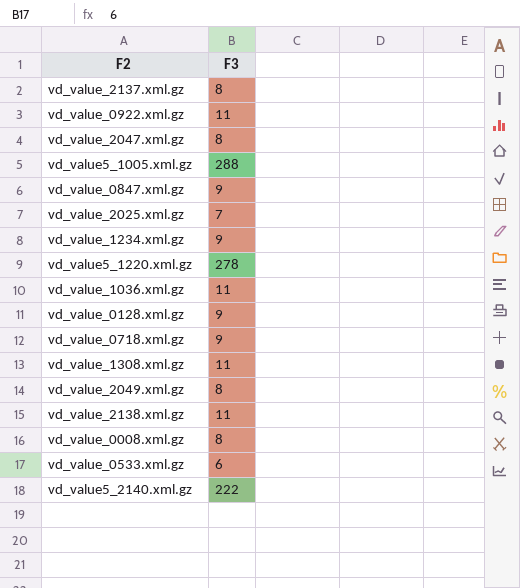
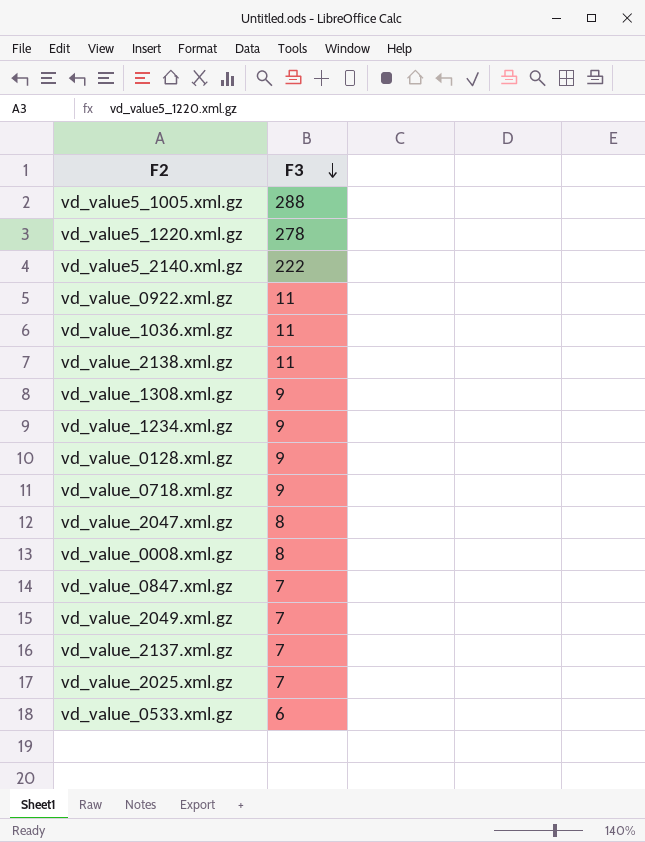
row order: none -> F3 descending
vd_value_1308.xml.gz | F3: 11 -> 9
vd_value_0847.xml.gz | F3: 9 -> 7
vd_value_2049.xml.gz | F3: 8 -> 7
vd_value_2137.xml.gz | F3: 8 -> 7

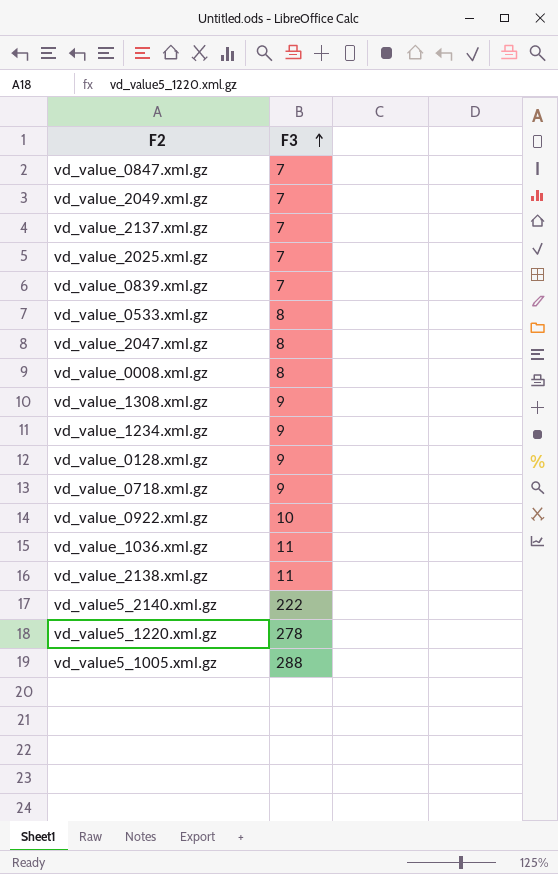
row order: F3 descending -> F3 ascending
row vd_value_0839.xml.gz: none -> 7
vd_value_0533.xml.gz | F3: 6 -> 8
vd_value_0922.xml.gz | F3: 11 -> 10

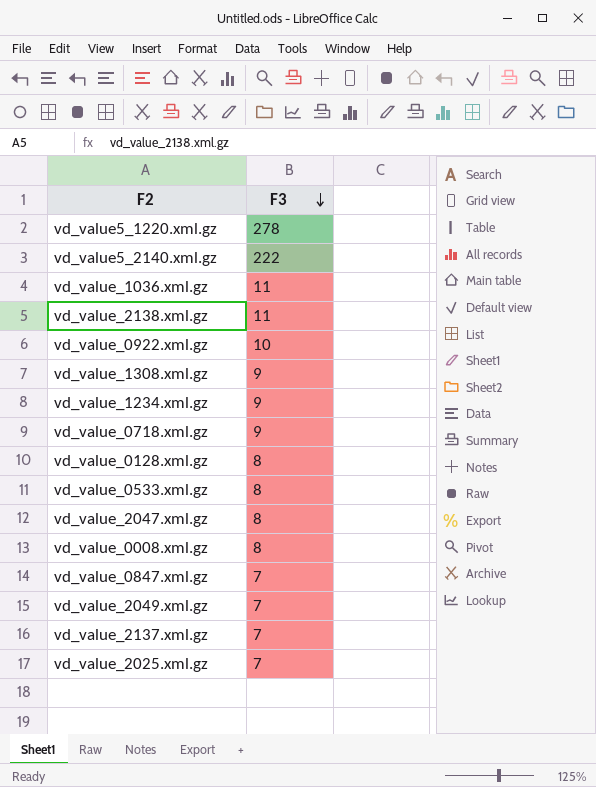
row order: F3 ascending -> F3 descending
row vd_value_0839.xml.gz: 7 -> none
row vd_value5_1005.xml.gz: 288 -> none
vd_value_0128.xml.gz | F3: 9 -> 8

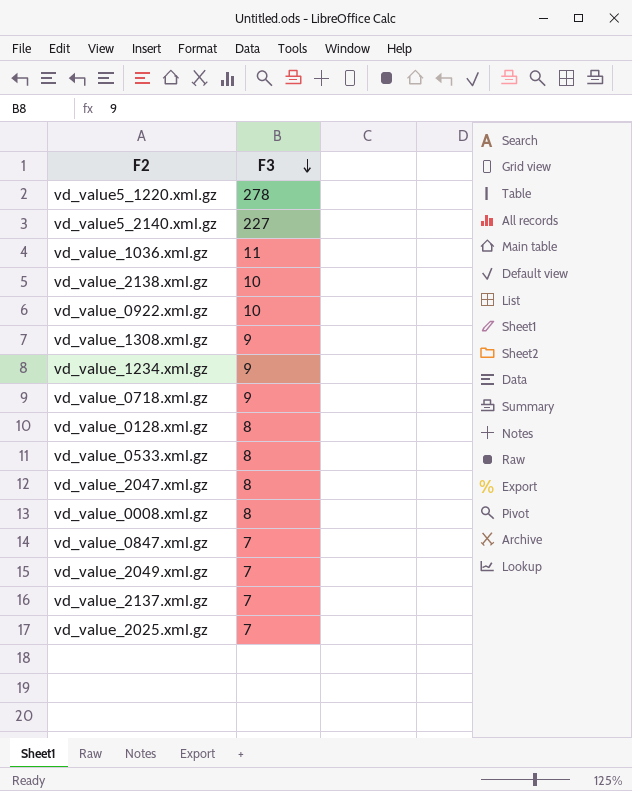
vd_value5_2140.xml.gz | F3: 222 -> 227
vd_value_2138.xml.gz | F3: 11 -> 10

